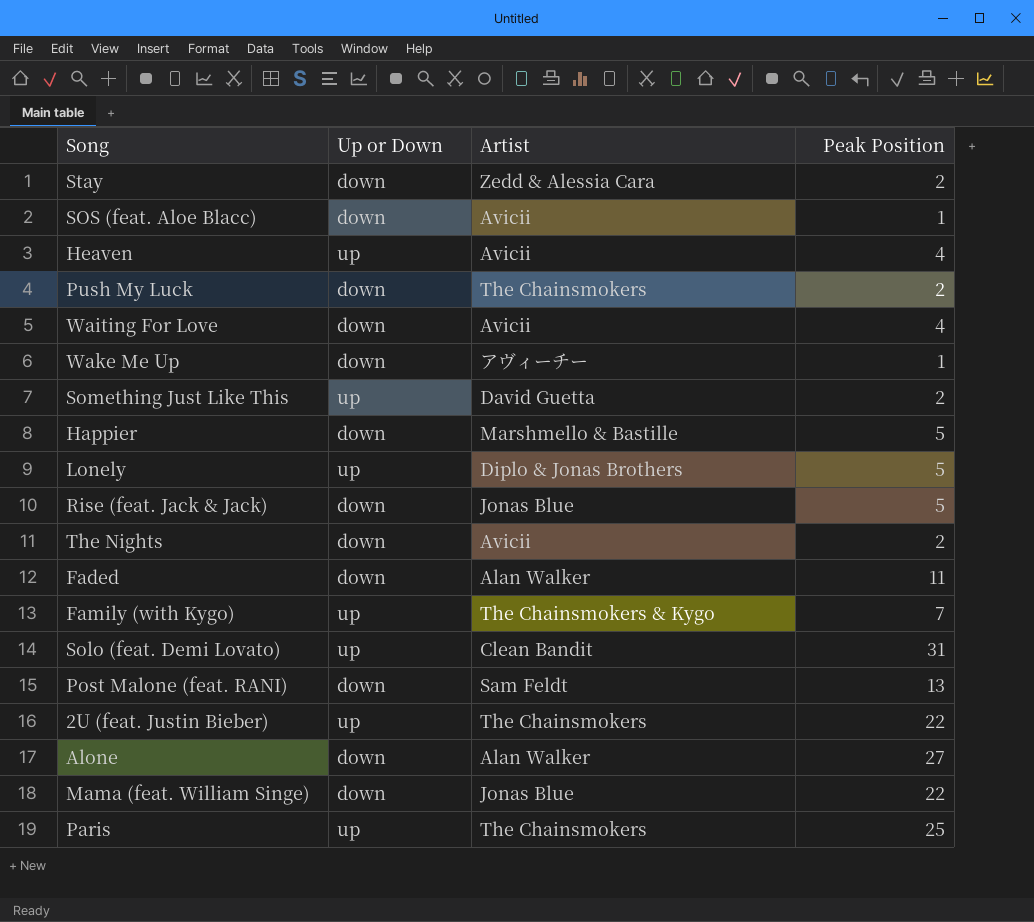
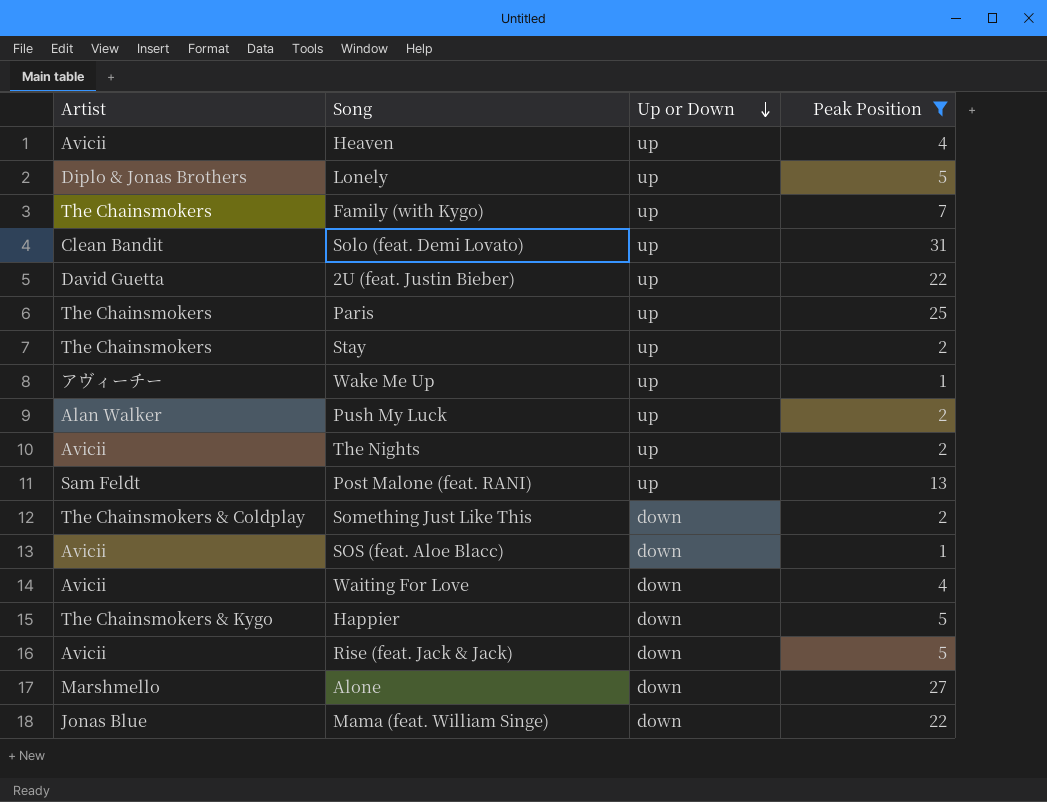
filter: none -> Peak Position != 11
row order: none -> Up or Down descending
column Artist | position: 3 -> 1
Family (with Kygo) | Artist: The Chainsmokers & Kygo -> The Chainsmokers
2U (feat. Justin Bieber) | Artist: The Chainsmokers -> David Guetta
Stay | Artist: Zedd & Alessia Cara -> The Chainsmokers
Stay | Up or Down: down -> up
Wake Me Up | Up or Down: down -> up
Push My Luck | Artist: The Chainsmokers -> Alan Walker
Push My Luck | Up or Down: down -> up
The Nights | Up or Down: down -> up
Post Malone (feat. RANI) | Up or Down: down -> up
Something Just Like This | Artist: David Guetta -> The Chainsmokers & Coldplay
Something Just Like This | Up or Down: up -> down
Happier | Artist: Marshmello & Bastille -> The Chainsmokers & Kygo
Rise (feat. Jack & Jack) | Artist: Jonas Blue -> Avicii
Alone | Artist: Alan Walker -> Marshmello

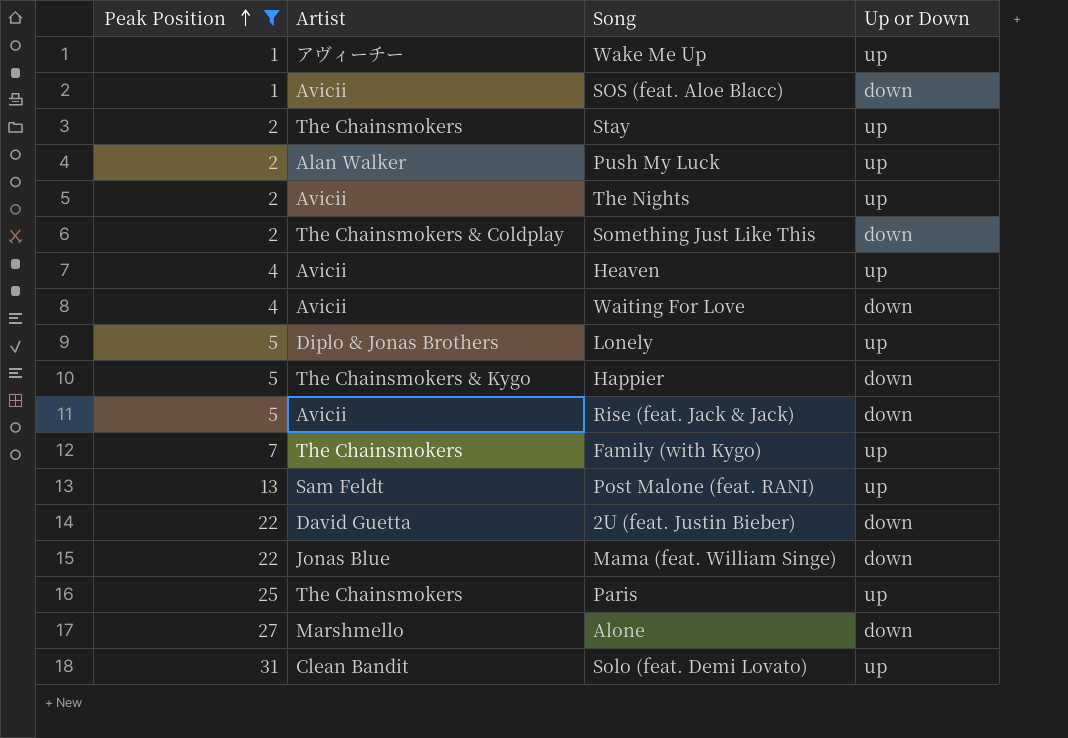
row order: Up or Down descending -> Peak Position ascending
column Peak Position | position: 4 -> 1
2U (feat. Justin Bieber) | Up or Down: up -> down

